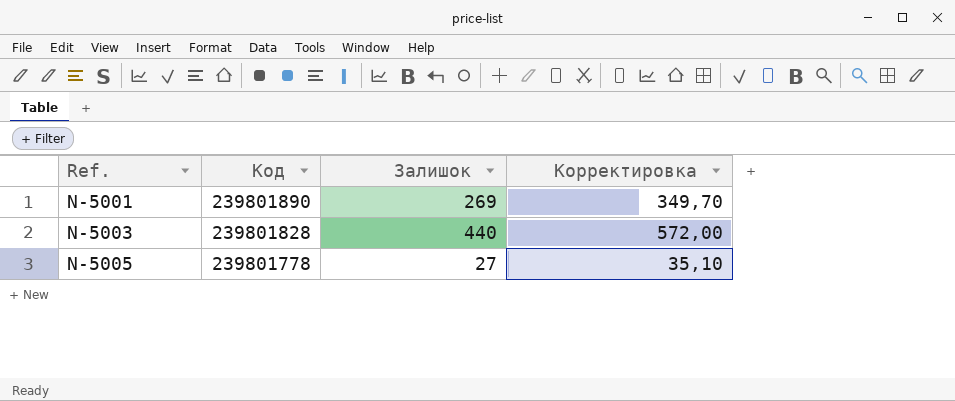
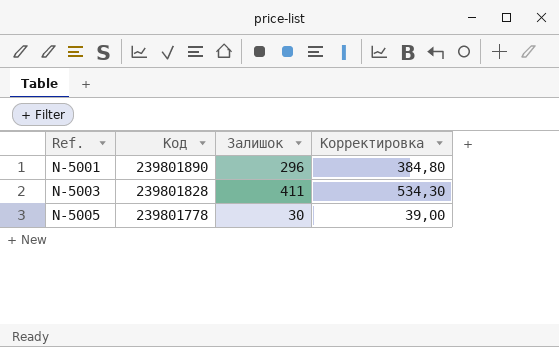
N-5001 | Залишок: 269 -> 296
N-5001 | Корректировка: 349,70 -> 384,80
N-5003 | Залишок: 440 -> 411
N-5003 | Корректировка: 572,00 -> 534,30
N-5005 | Залишок: 27 -> 30
N-5005 | Корректировка: 35,10 -> 39,00

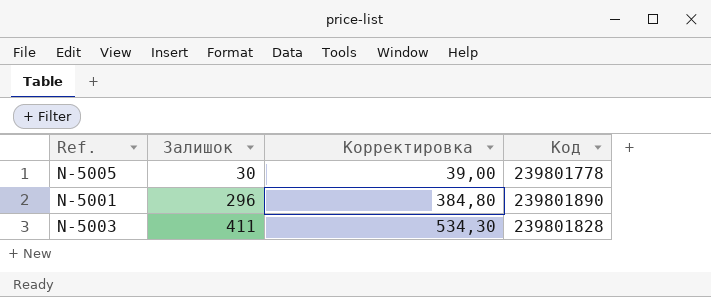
row order: Ref. ascending -> Залишок ascending
column Код | position: 2 -> 4

